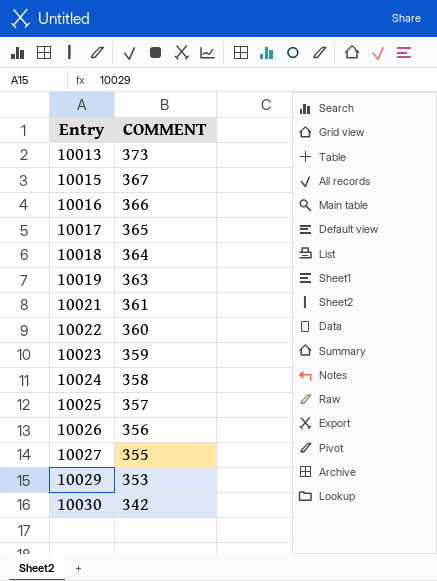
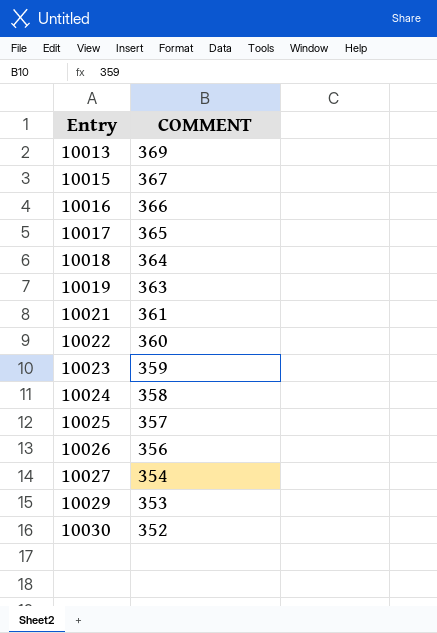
10013 | COMMENT: 373 -> 369
10027 | COMMENT: 355 -> 354
10030 | COMMENT: 342 -> 352

